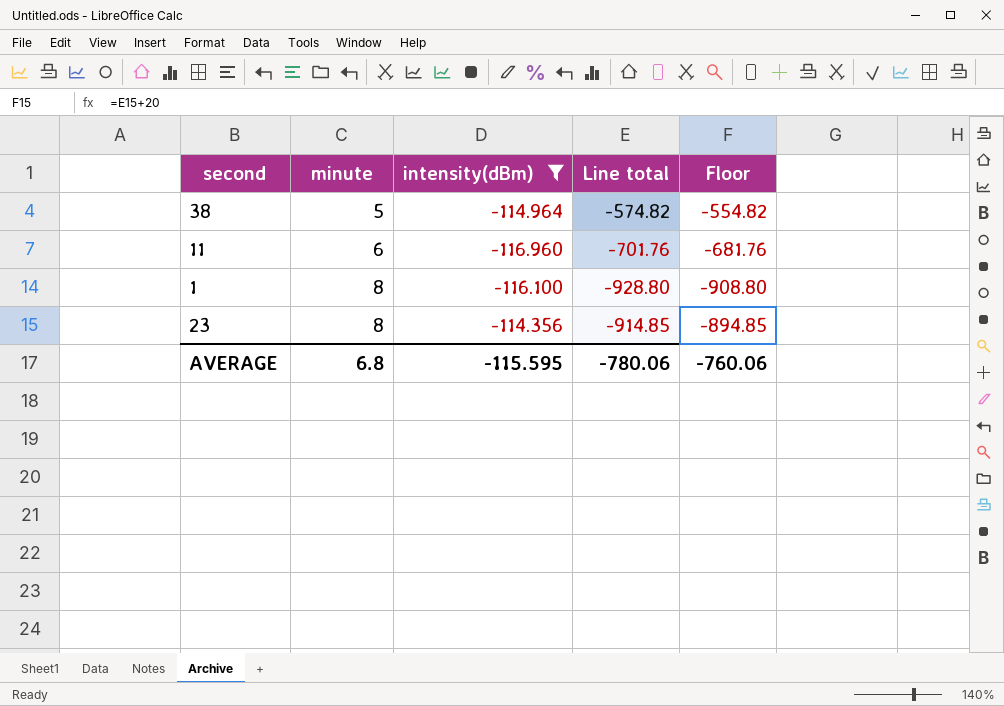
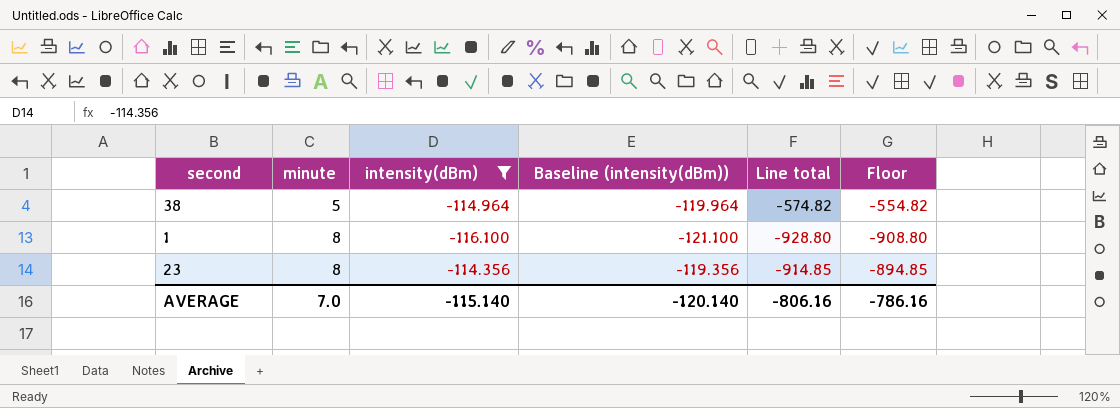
column Baseline (intensity(dBm)) | formula: none -> [intensity(dBm)] - 5
row 11: 6 | -116.960 | -701.76 | -681.76 -> none
AVERAGE | minute: 6.8 -> 7.0
AVERAGE | intensity(dBm): -115.595 -> -115.140
AVERAGE | Line total: -780.06 -> -806.16
AVERAGE | Floor: -760.06 -> -786.16

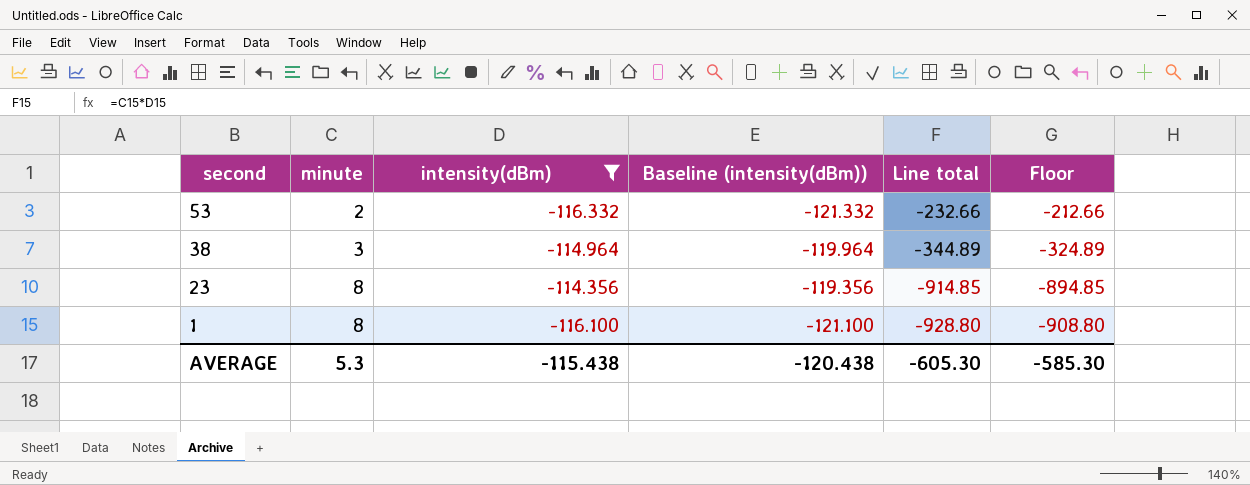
row order: minute ascending -> second descending
row 53: none -> 2 | -116.332 | -121.332 | -232.66 | -212.66
38 | minute: 5 -> 3
38 | Line total: -574.82 -> -344.89
38 | Floor: -554.82 -> -324.89
AVERAGE | minute: 7.0 -> 5.3
AVERAGE | intensity(dBm): -115.140 -> -115.438
AVERAGE | Baseline (intensity(dBm)): -120.140 -> -120.438
AVERAGE | Line total: -806.16 -> -605.30
AVERAGE | Floor: -786.16 -> -585.30

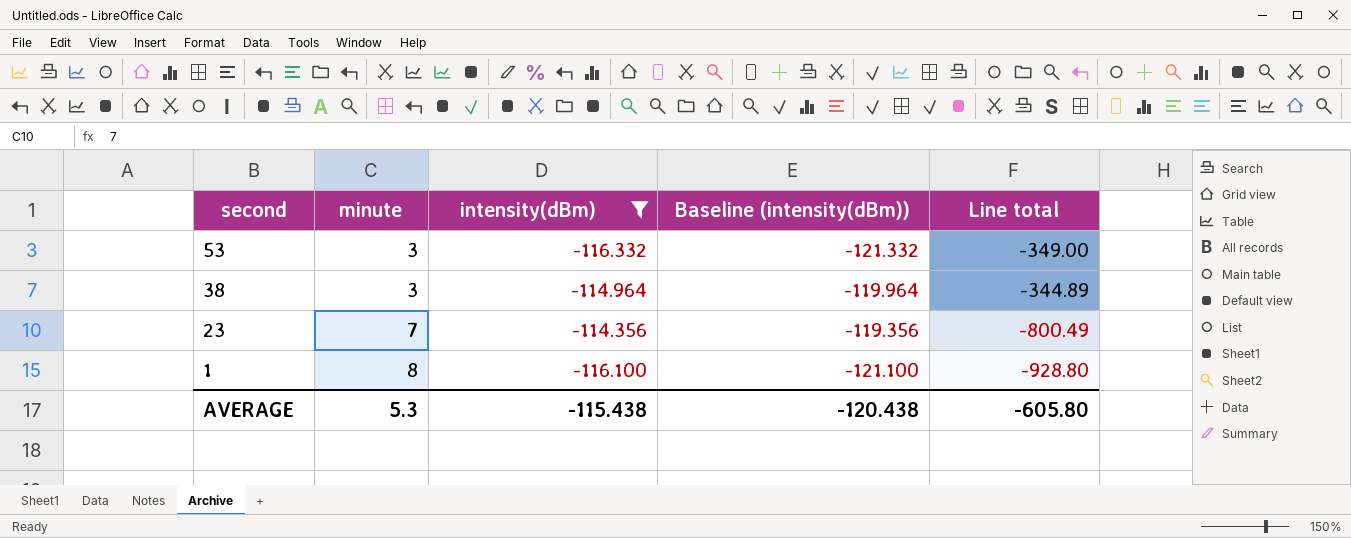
column Floor | formula: [Line total] + 20 -> none
53 | minute: 2 -> 3
53 | Line total: -232.66 -> -349.00
23 | minute: 8 -> 7
23 | Line total: -914.85 -> -800.49
AVERAGE | Line total: -605.30 -> -605.80

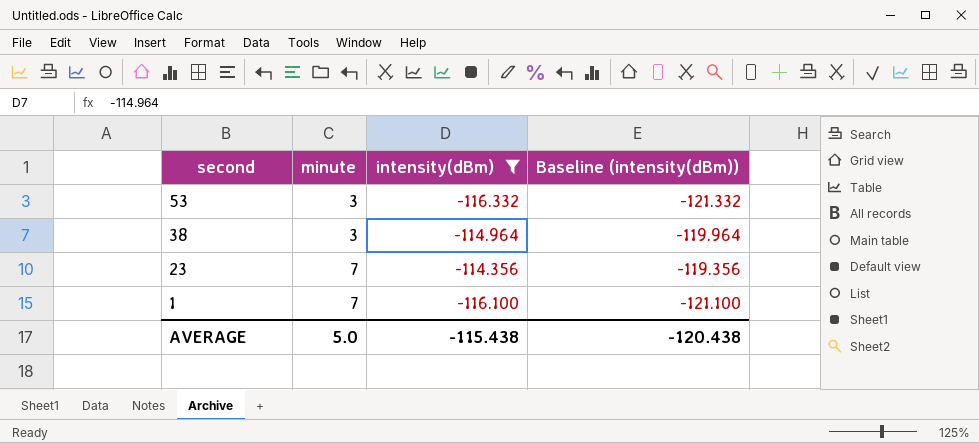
column Line total | formula: [minute] * [intensity(dBm)] -> none
1 | minute: 8 -> 7
AVERAGE | minute: 5.3 -> 5.0

